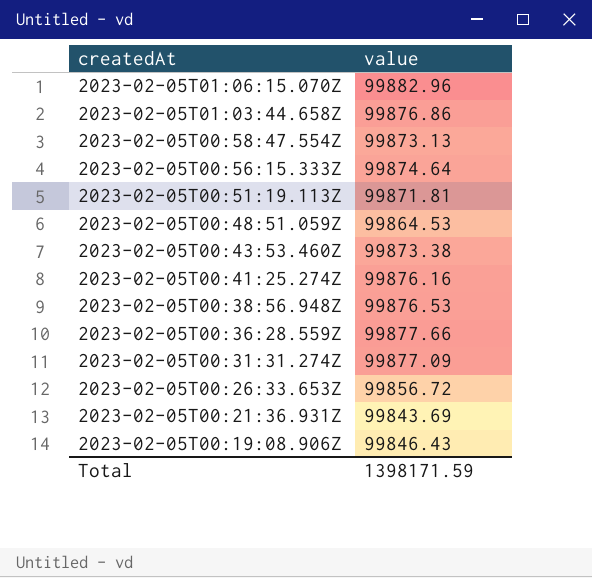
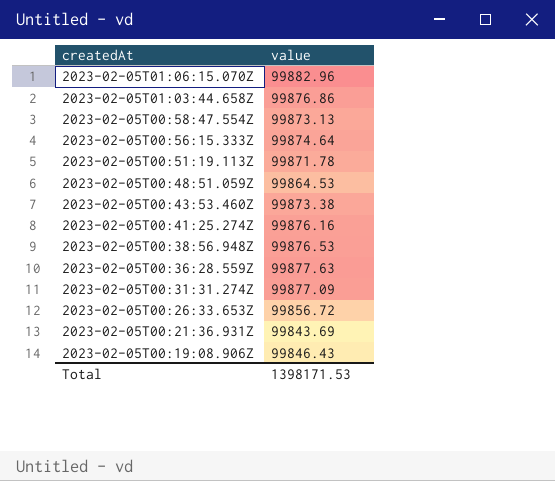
2023-02-05T00:51:19.113Z | value: 99871.81 -> 99871.78
2023-02-05T00:36:28.559Z | value: 99877.66 -> 99877.63
Total | value: 1398171.59 -> 1398171.53

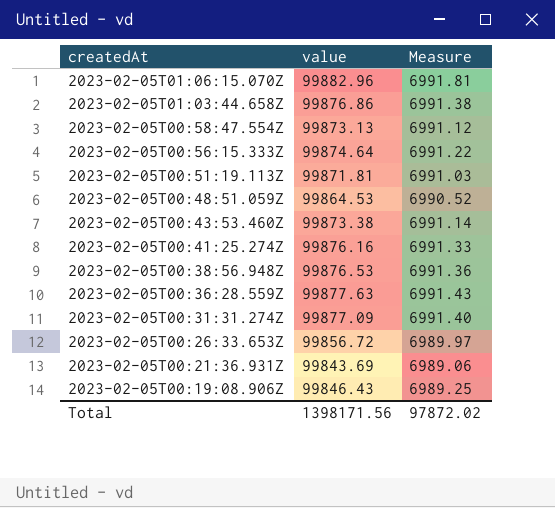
column Measure | formula: none -> [value] * 0.07
2023-02-05T00:51:19.113Z | value: 99871.78 -> 99871.81
Total | value: 1398171.53 -> 1398171.56

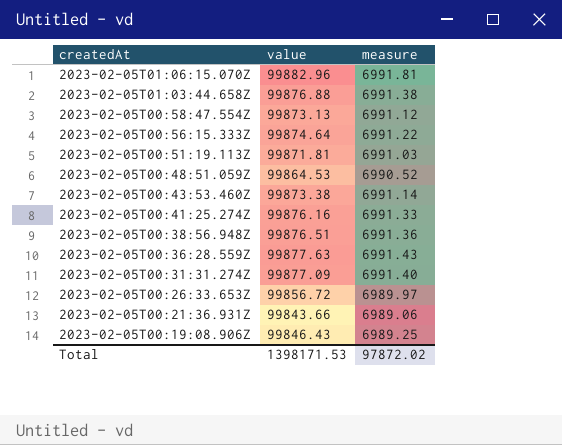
column name: Measure -> measure
2023-02-05T01:03:44.658Z | value: 99876.86 -> 99876.88
2023-02-05T00:38:56.948Z | value: 99876.53 -> 99876.51
2023-02-05T00:21:36.931Z | value: 99843.69 -> 99843.66
Total | value: 1398171.56 -> 1398171.53

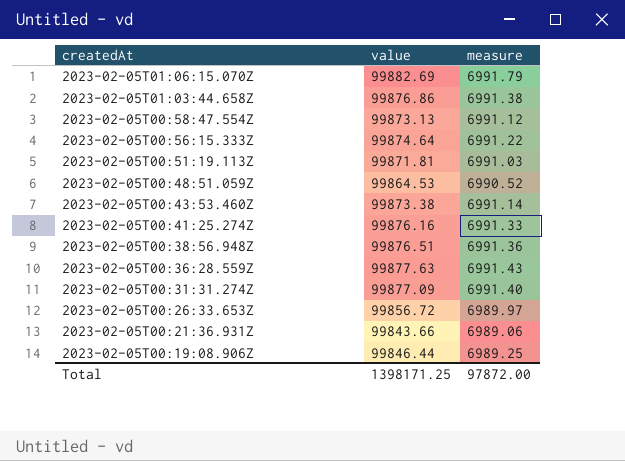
2023-02-05T01:06:15.070Z | value: 99882.96 -> 99882.69
2023-02-05T01:06:15.070Z | measure: 6991.81 -> 6991.79
2023-02-05T01:03:44.658Z | value: 99876.88 -> 99876.86
2023-02-05T00:19:08.906Z | value: 99846.43 -> 99846.44
Total | value: 1398171.53 -> 1398171.25
Total | measure: 97872.02 -> 97872.00

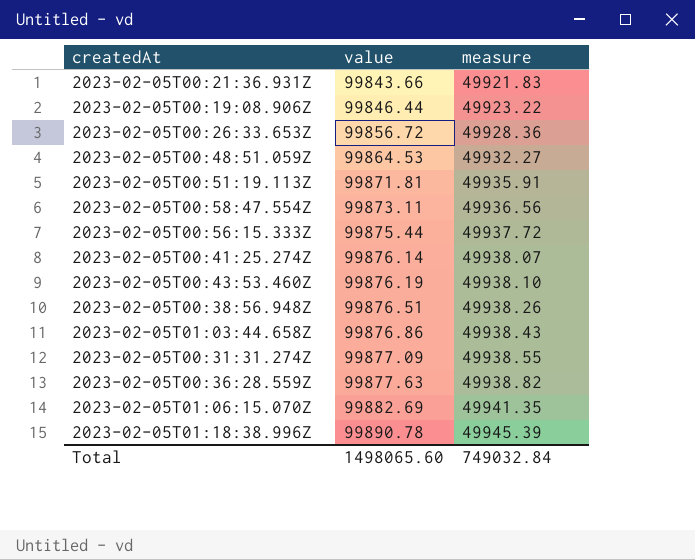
row order: createdAt descending -> value ascending
column measure | formula: [value] * 0.07 -> [value] * 0.5
2023-02-05T00:58:47.554Z | value: 99873.13 -> 99873.11
2023-02-05T00:56:15.333Z | value: 99874.64 -> 99875.44
2023-02-05T00:41:25.274Z | value: 99876.16 -> 99876.14
2023-02-05T00:43:53.460Z | value: 99873.38 -> 99876.19
row 2023-02-05T01:18:38.996Z: none -> 99890.78 | 49945.39
Total | value: 1398171.25 -> 1498065.60
Total | measure: 97872.00 -> 749032.84

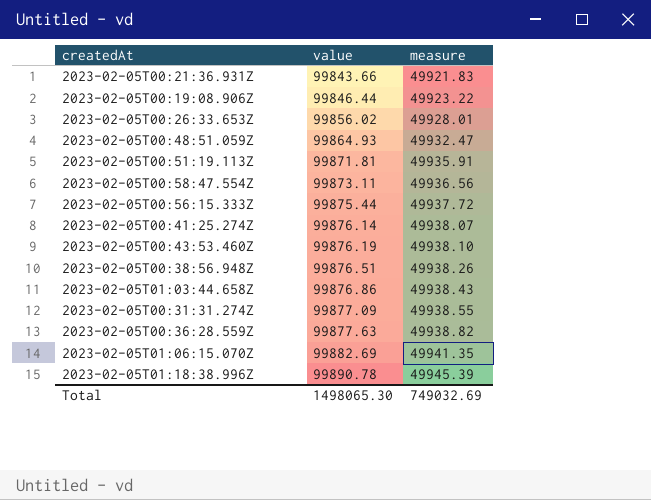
2023-02-05T00:26:33.653Z | value: 99856.72 -> 99856.02
2023-02-05T00:26:33.653Z | measure: 49928.36 -> 49928.01
2023-02-05T00:48:51.059Z | value: 99864.53 -> 99864.93
2023-02-05T00:48:51.059Z | measure: 49932.27 -> 49932.47
Total | value: 1498065.60 -> 1498065.30
Total | measure: 749032.84 -> 749032.69

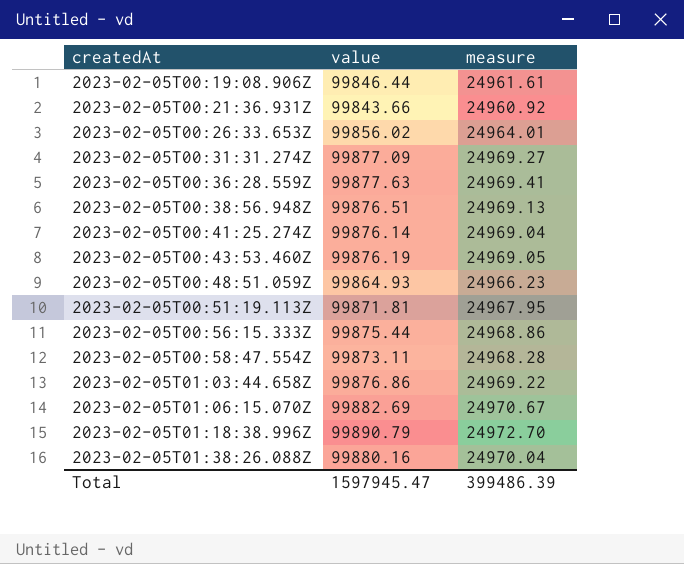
row order: value ascending -> createdAt ascending
column measure | formula: [value] * 0.5 -> [value] * 0.25
2023-02-05T01:18:38.996Z | value: 99890.78 -> 99890.79
row 2023-02-05T01:38:26.088Z: none -> 99880.16 | 24970.04
Total | value: 1498065.30 -> 1597945.47
Total | measure: 749032.69 -> 399486.39

